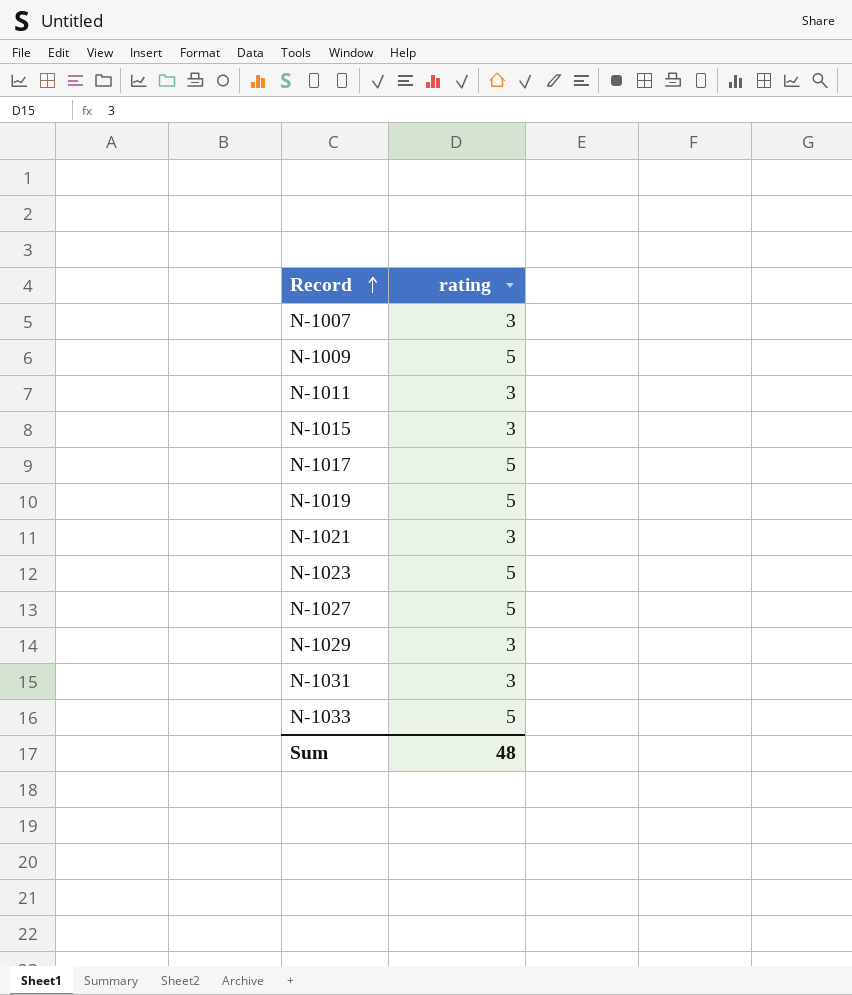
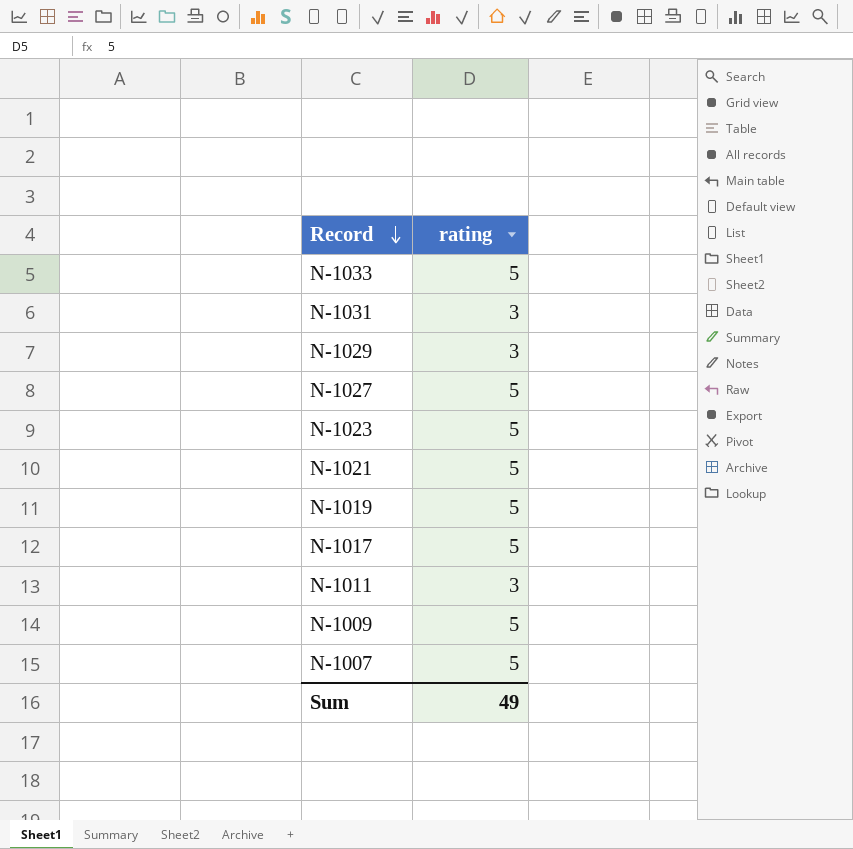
row order: Record ascending -> Record descending
row N-1015: 3 -> none
N-1021 | rating: 3 -> 5
N-1007 | rating: 3 -> 5
Sum | rating: 48 -> 49

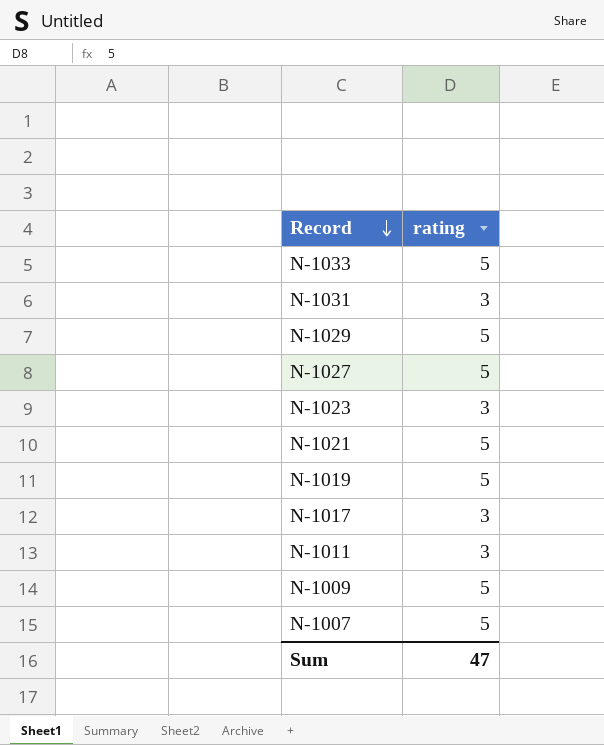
N-1029 | rating: 3 -> 5
N-1023 | rating: 5 -> 3
N-1017 | rating: 5 -> 3
Sum | rating: 49 -> 47

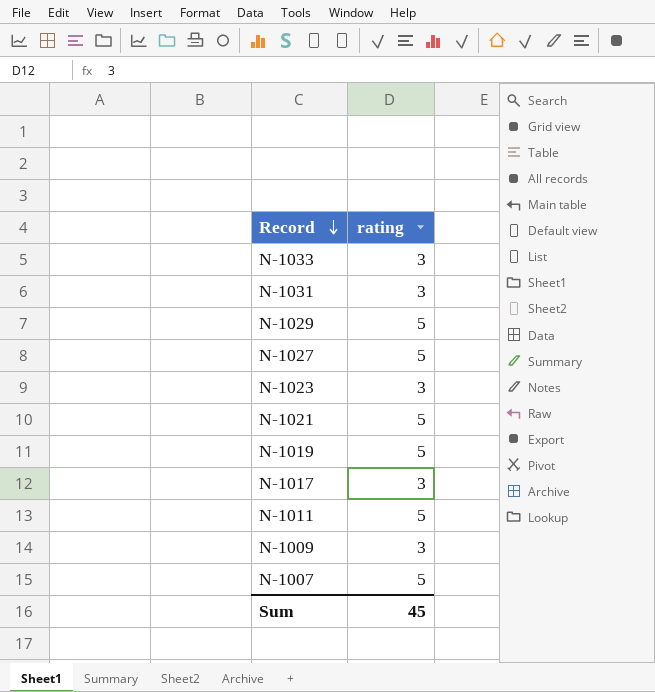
N-1033 | rating: 5 -> 3
N-1011 | rating: 3 -> 5
N-1009 | rating: 5 -> 3
Sum | rating: 47 -> 45

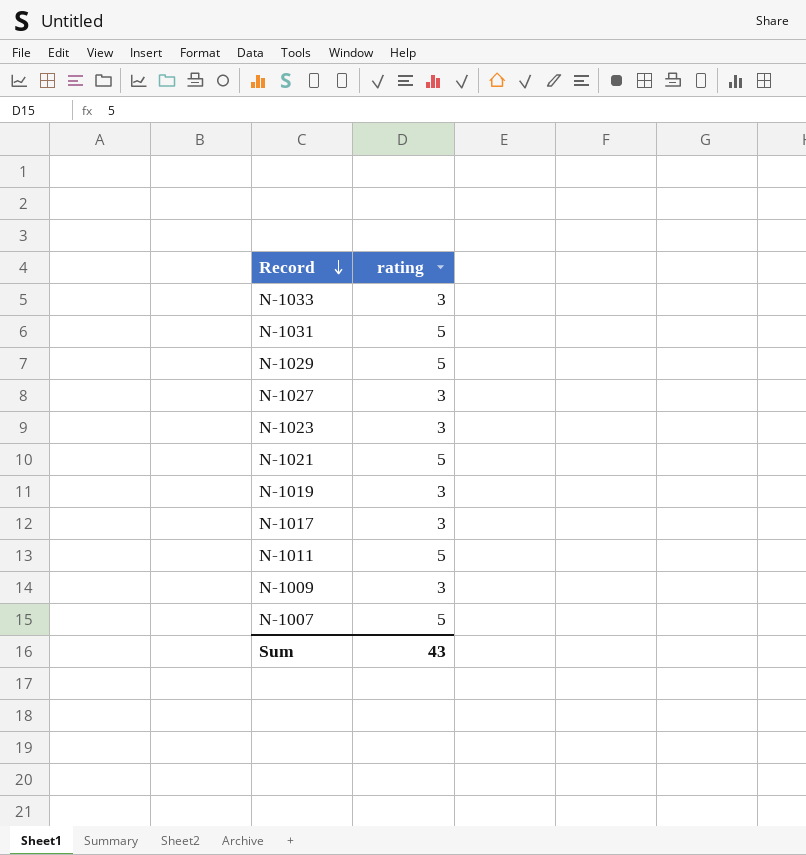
N-1031 | rating: 3 -> 5
N-1027 | rating: 5 -> 3
N-1019 | rating: 5 -> 3
Sum | rating: 45 -> 43

